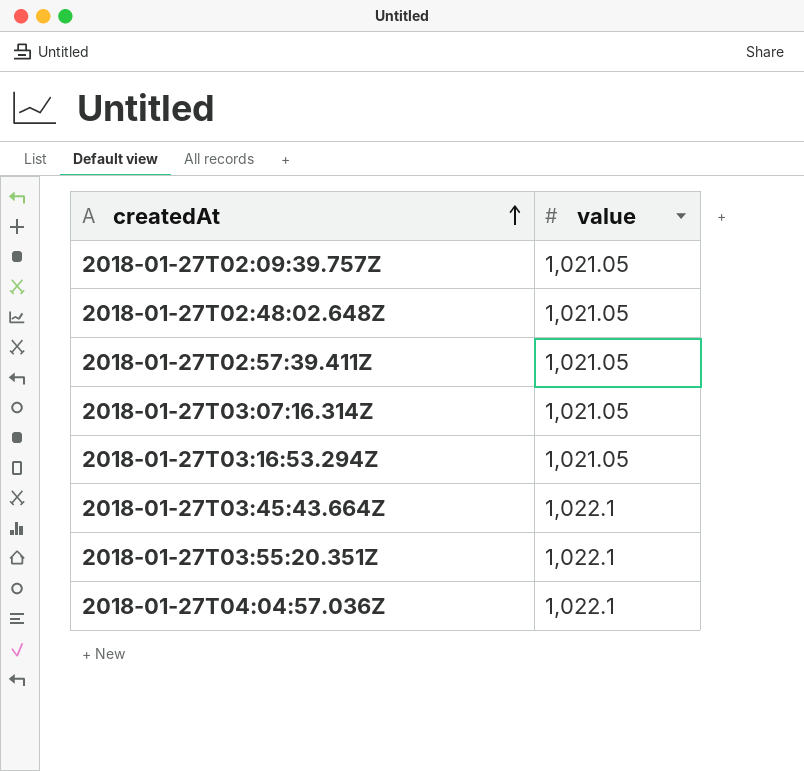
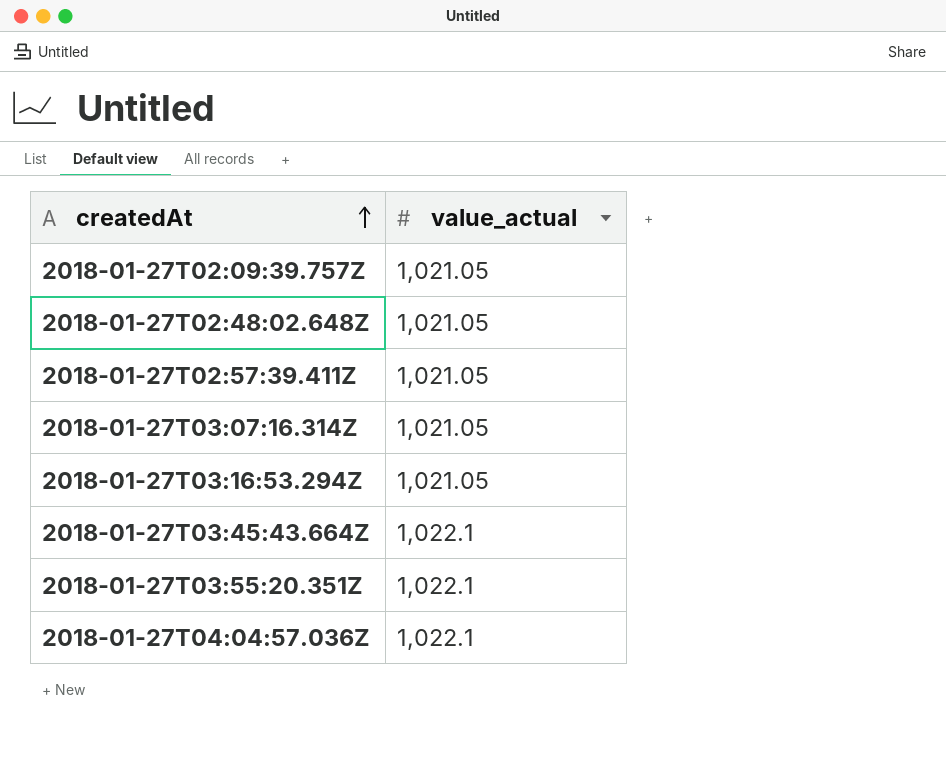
column name: value -> value_actual

